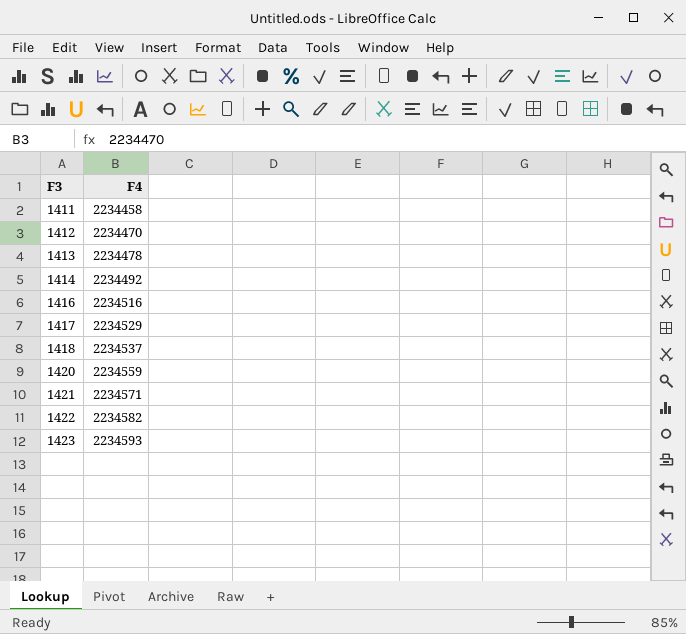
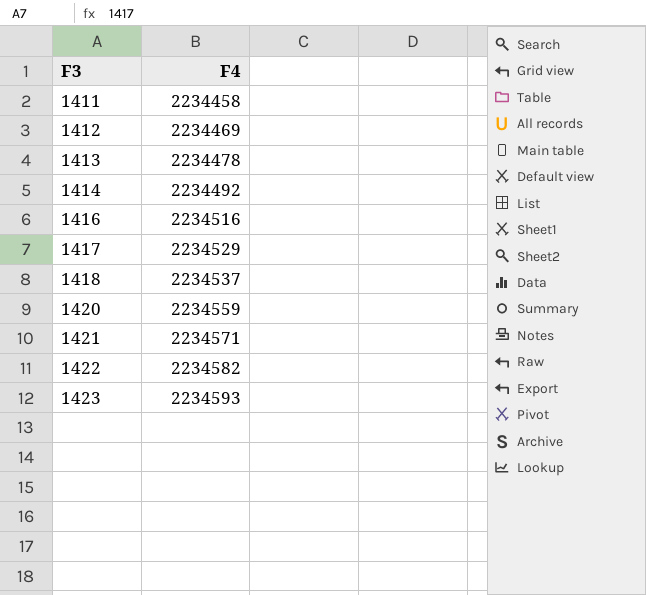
1412 | F4: 2234470 -> 2234469

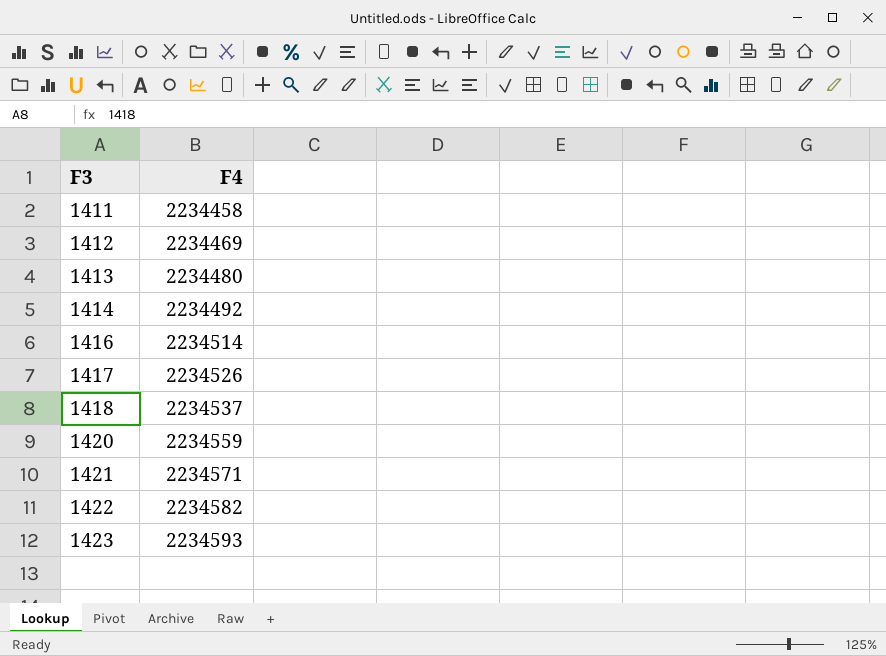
1413 | F4: 2234478 -> 2234480
1416 | F4: 2234516 -> 2234514
1417 | F4: 2234529 -> 2234526

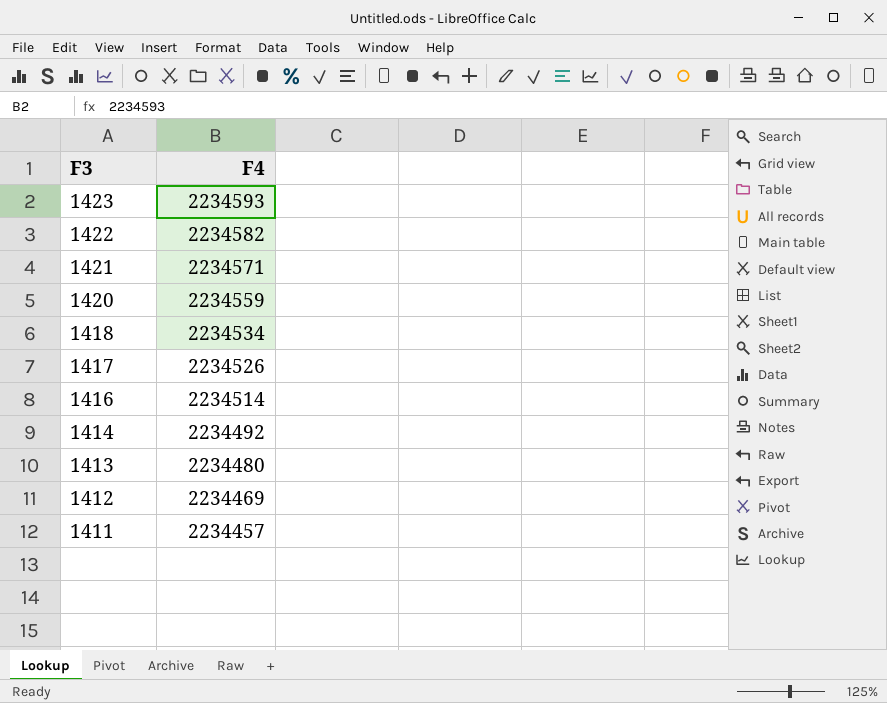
row order: F3 ascending -> F3 descending
1418 | F4: 2234537 -> 2234534
1411 | F4: 2234458 -> 2234457

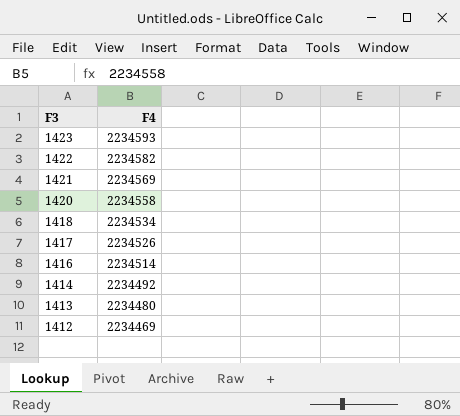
row 1411: 2234457 -> none
1421 | F4: 2234571 -> 2234569
1420 | F4: 2234559 -> 2234558

